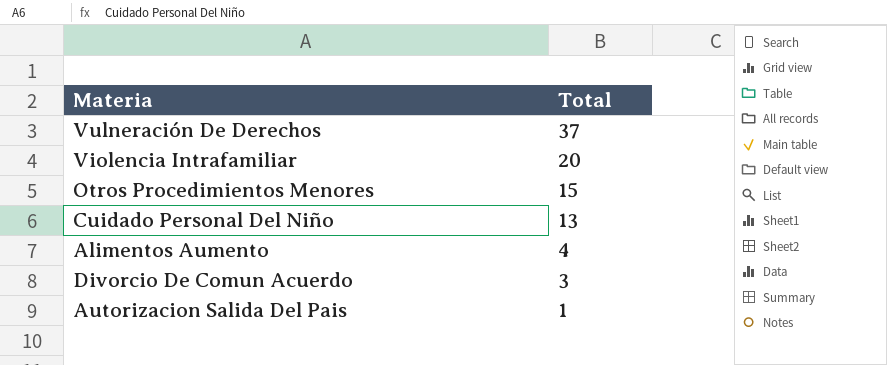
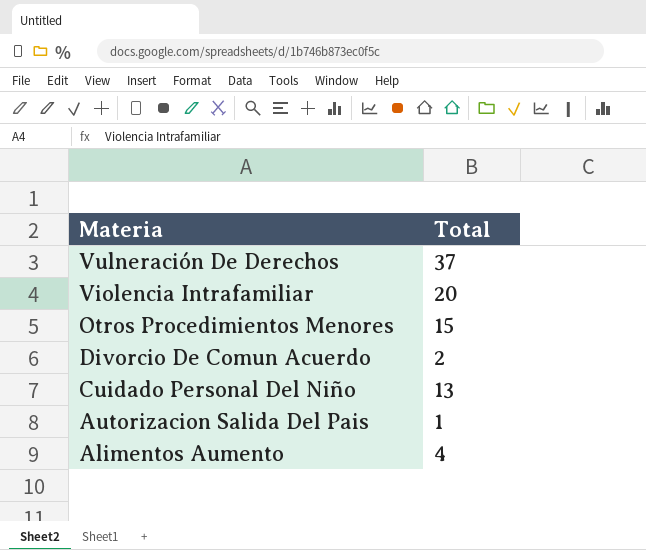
row order: Total descending -> Materia descending
Divorcio De Comun Acuerdo | Total: 3 -> 2

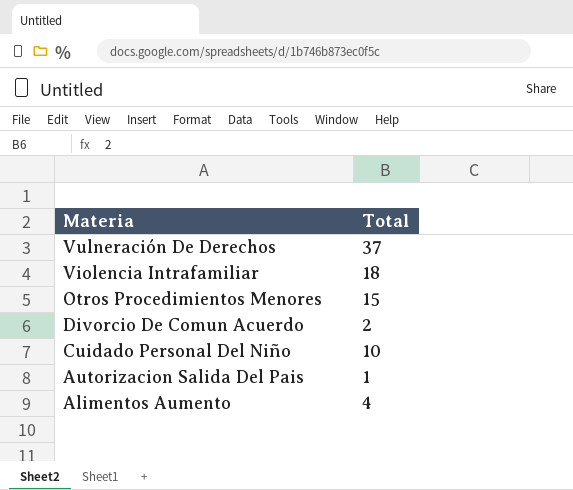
Violencia Intrafamiliar | Total: 20 -> 18
Cuidado Personal Del Niño | Total: 13 -> 10

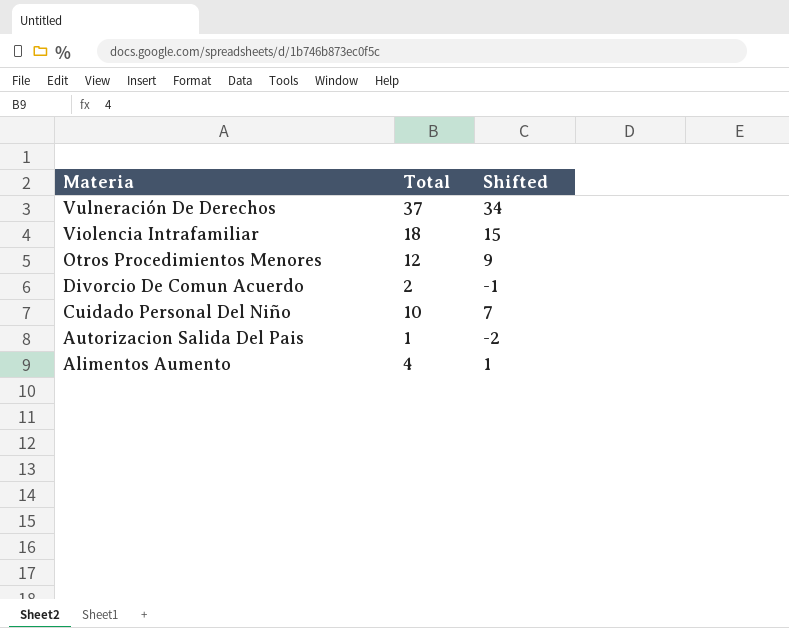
column Shifted | formula: none -> [Total] - 3
Otros Procedimientos Menores | Total: 15 -> 12

